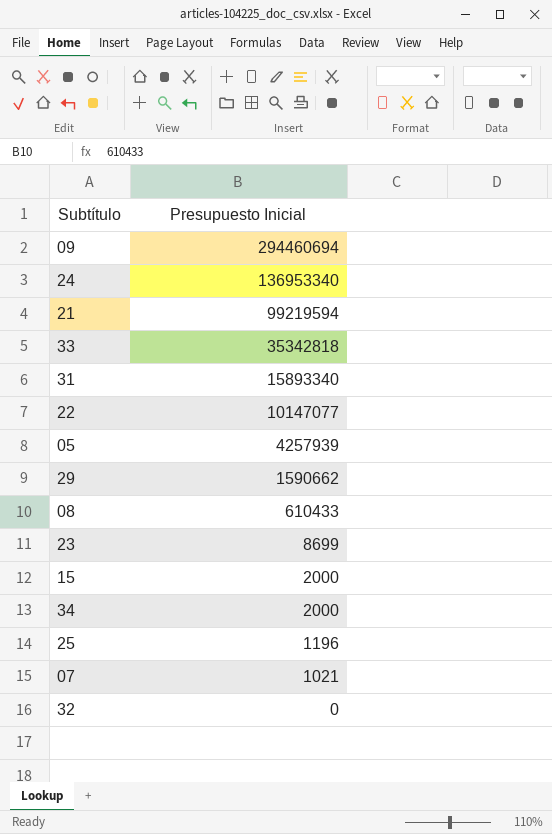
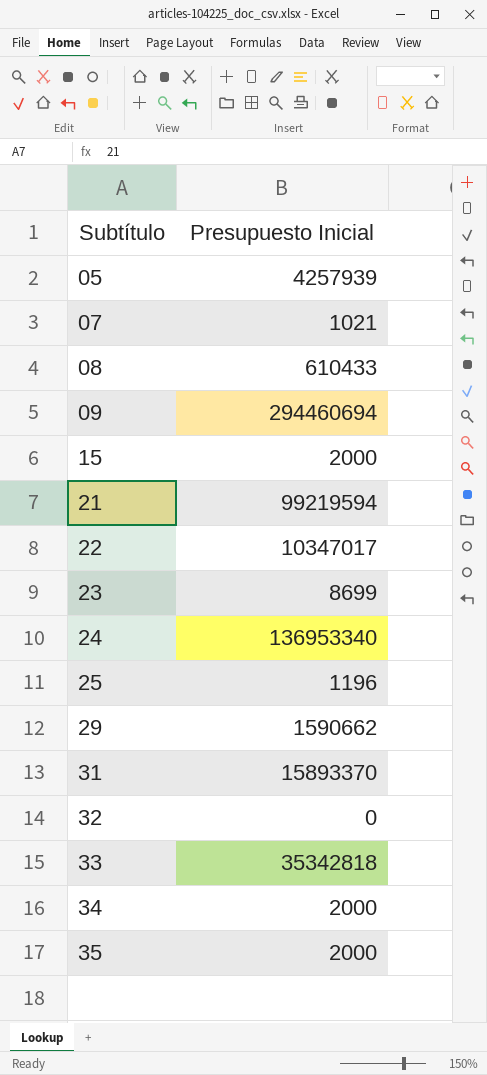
row order: Presupuesto Inicial descending -> Subtítulo ascending
22 | Presupuesto Inicial: 10147077 -> 10347017
31 | Presupuesto Inicial: 15893340 -> 15893370
row 35: none -> 2000

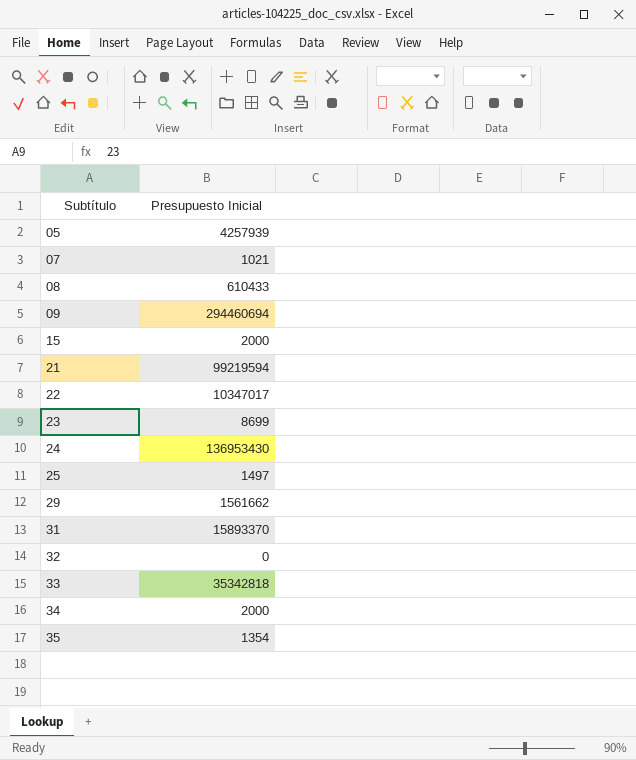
24 | Presupuesto Inicial: 136953340 -> 136953430
25 | Presupuesto Inicial: 1196 -> 1497
29 | Presupuesto Inicial: 1590662 -> 1561662
35 | Presupuesto Inicial: 2000 -> 1354

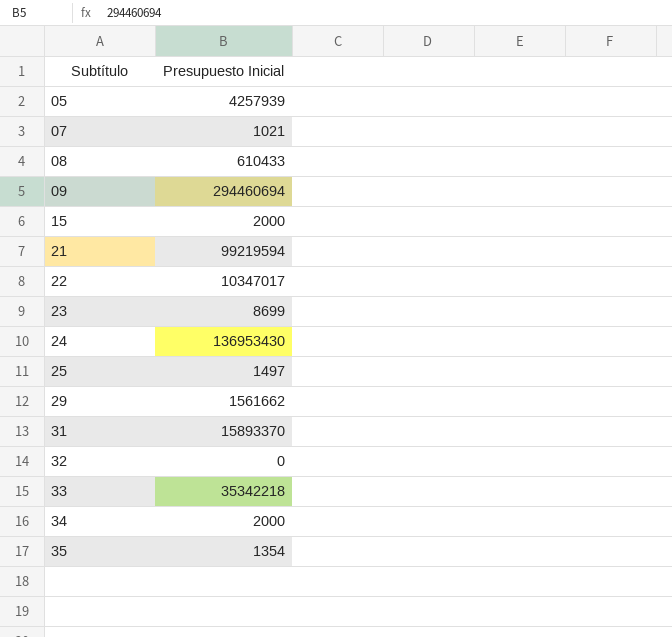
33 | Presupuesto Inicial: 35342818 -> 35342218

